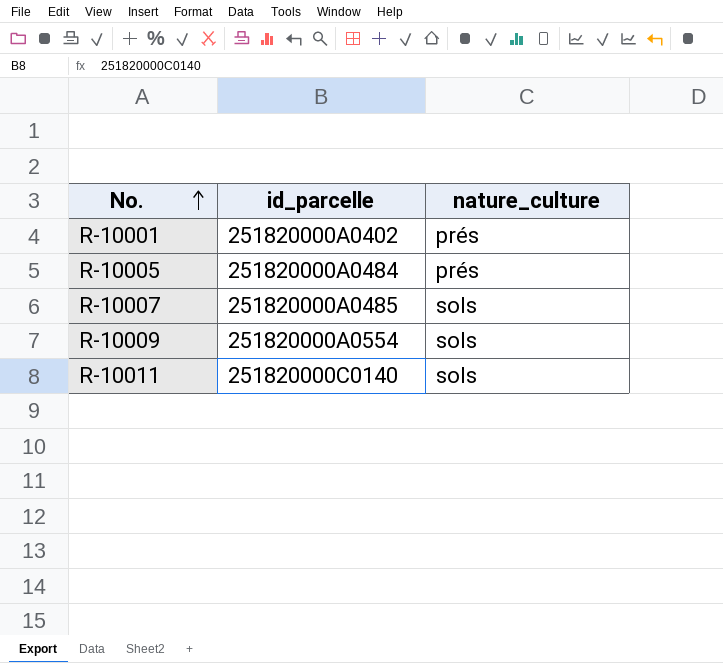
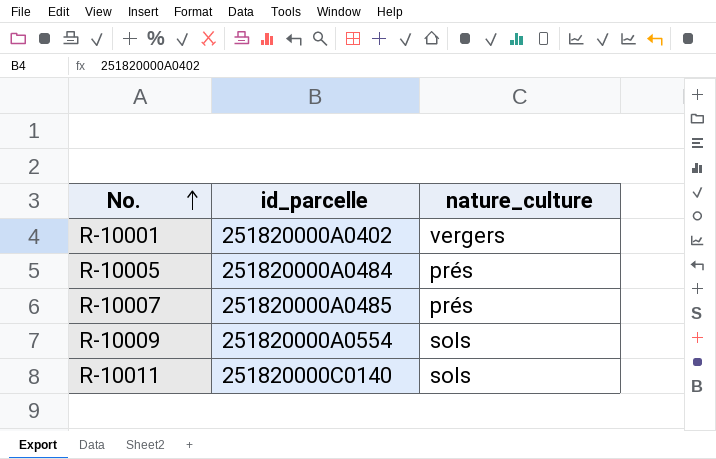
R-10001 | nature_culture: prés -> vergers
R-10007 | nature_culture: sols -> prés

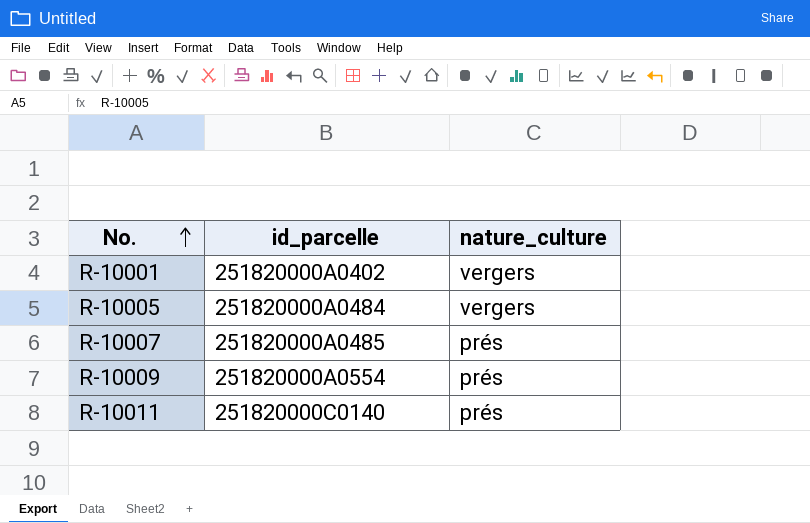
R-10005 | nature_culture: prés -> vergers
R-10009 | nature_culture: sols -> prés
R-10011 | nature_culture: sols -> prés

